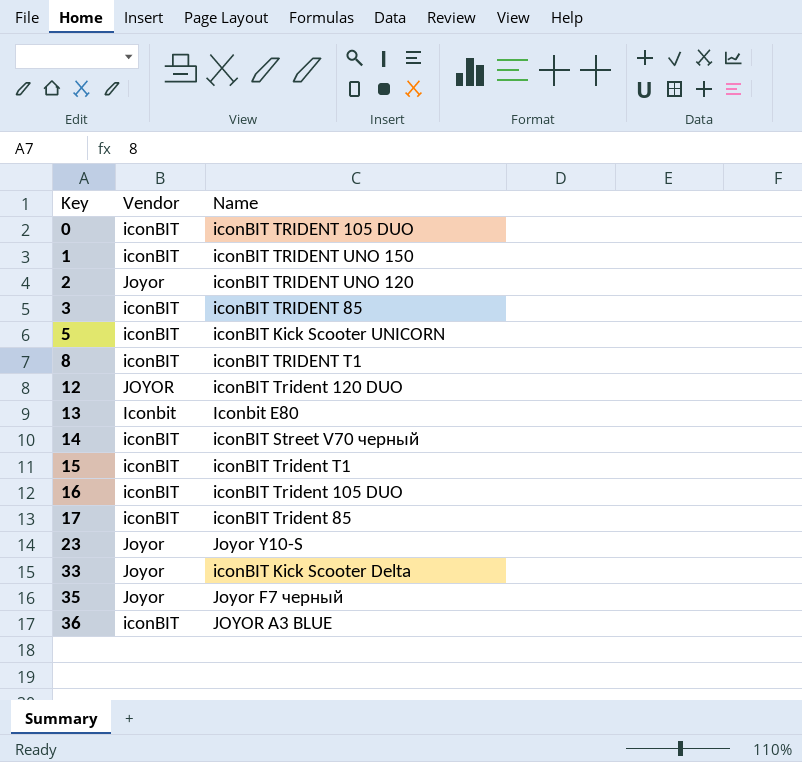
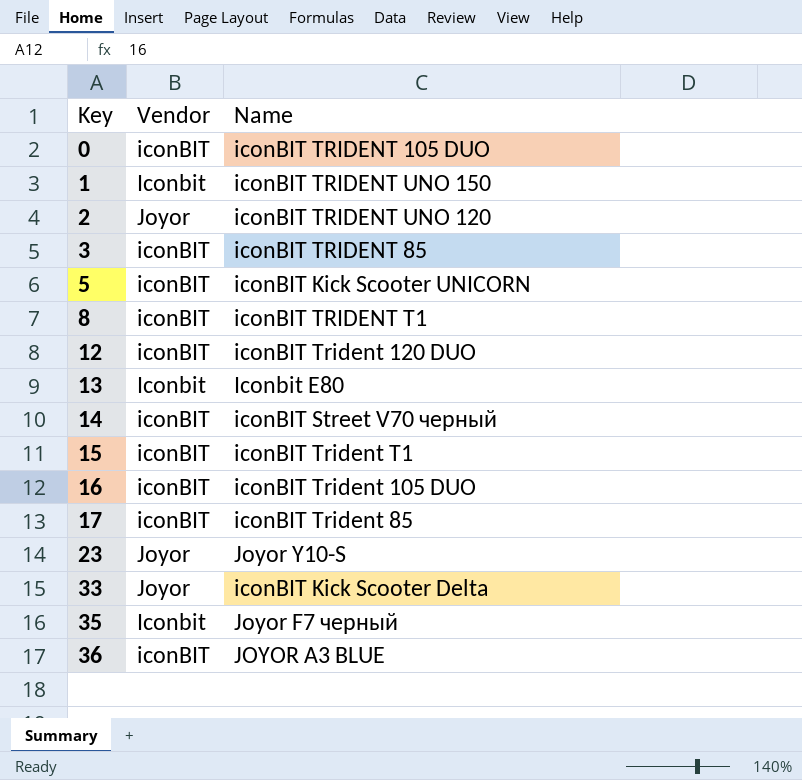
1 | Vendor: iconBIT -> Iconbit
12 | Vendor: JOYOR -> iconBIT
35 | Vendor: Joyor -> Iconbit

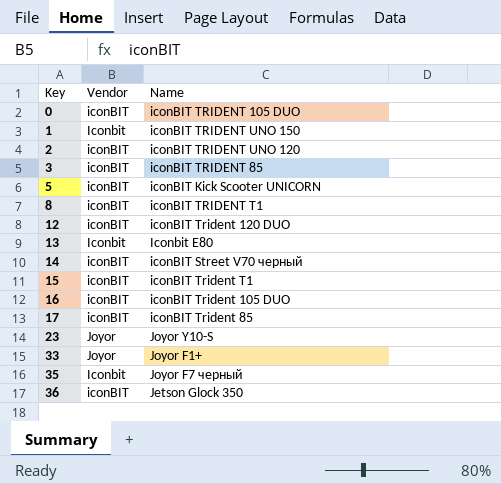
2 | Vendor: Joyor -> iconBIT
33 | Name: iconBIT Kick Scooter Delta -> Joyor F1+
36 | Name: JOYOR A3 BLUE -> Jetson Glock 350

